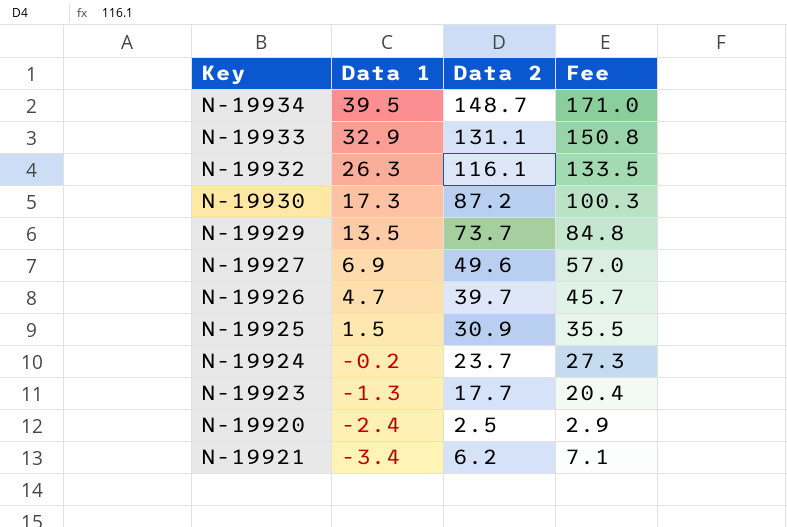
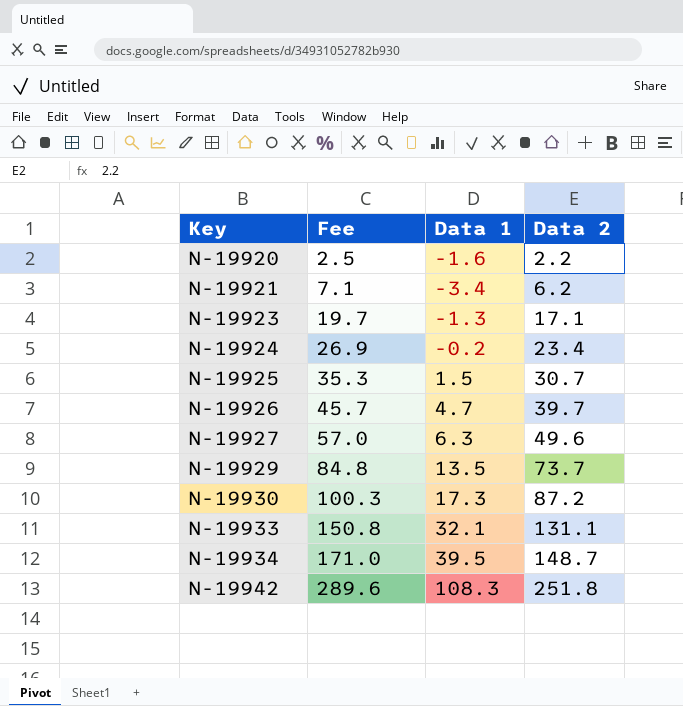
row order: Data 1 descending -> Key ascending
column Fee | position: 4 -> 2
row N-19932: 26.3 | 116.1 | 133.5 -> none
N-19920 | Fee: 2.9 -> 2.5
N-19920 | Data 1: -2.4 -> -1.6
N-19920 | Data 2: 2.5 -> 2.2
N-19923 | Fee: 20.4 -> 19.7
N-19923 | Data 2: 17.7 -> 17.1
N-19924 | Fee: 27.3 -> 26.9
N-19924 | Data 2: 23.7 -> 23.4
N-19925 | Fee: 35.5 -> 35.3
N-19925 | Data 2: 30.9 -> 30.7
N-19927 | Data 1: 6.9 -> 6.3
N-19933 | Data 1: 32.9 -> 32.1
row N-19942: none -> 289.6 | 108.3 | 251.8

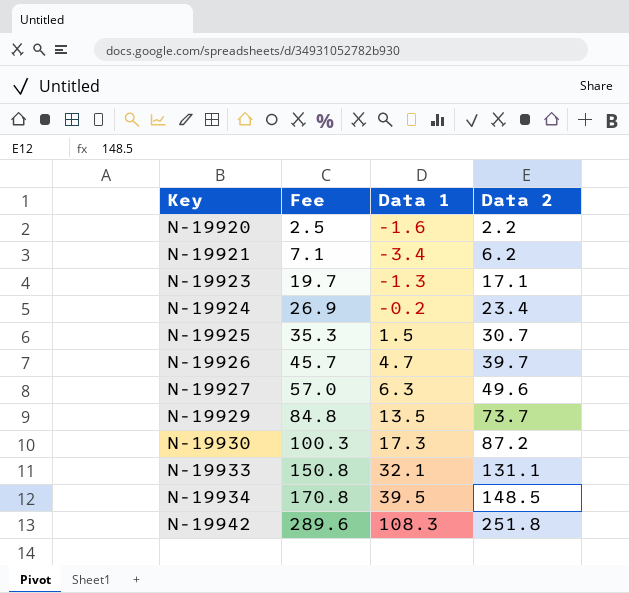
N-19934 | Fee: 171.0 -> 170.8
N-19934 | Data 2: 148.7 -> 148.5

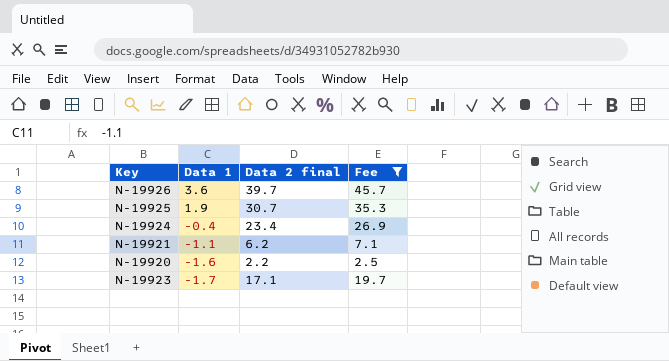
filter: none -> Fee <= 45.7
row order: Key ascending -> Data 1 descending
column name: Data 2 -> Data 2 final
column Fee | position: 2 -> 4
N-19926 | Data 1: 4.7 -> 3.6
N-19925 | Data 1: 1.5 -> 1.9
N-19924 | Data 1: -0.2 -> -0.4
N-19921 | Data 1: -3.4 -> -1.1
N-19923 | Data 1: -1.3 -> -1.7

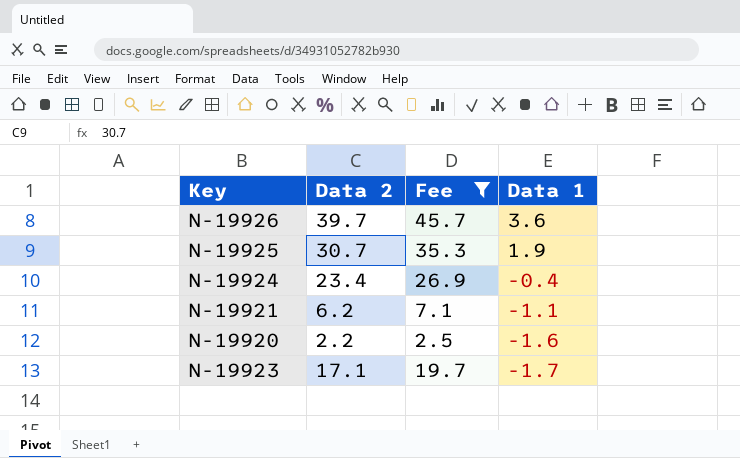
column name: Data 2 final -> Data 2
column Data 1 | position: 2 -> 4

